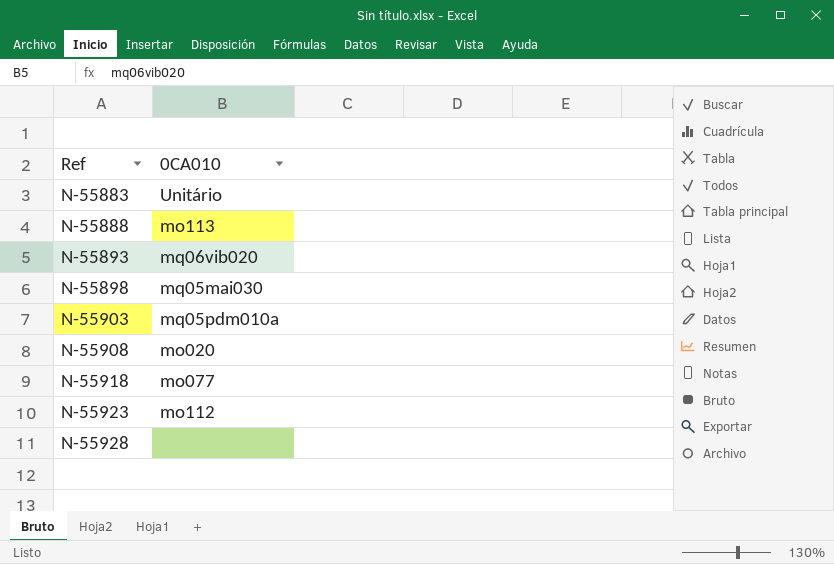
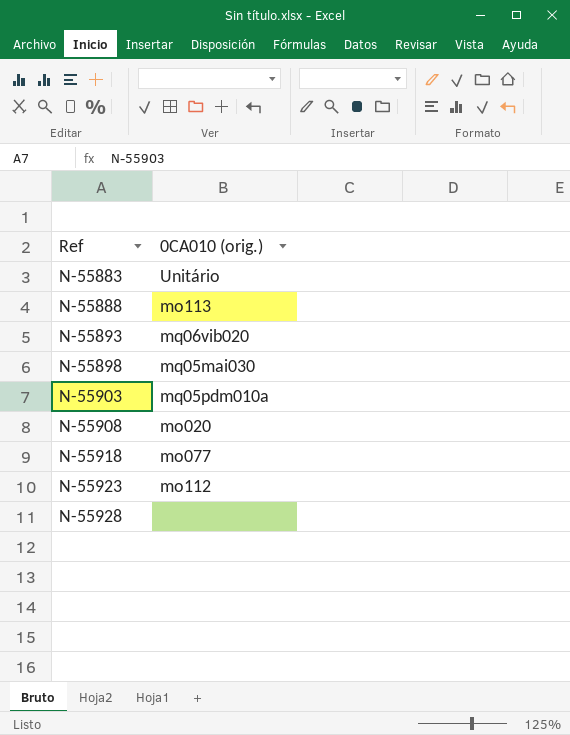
column name: 0CA010 -> 0CA010 (orig.)

